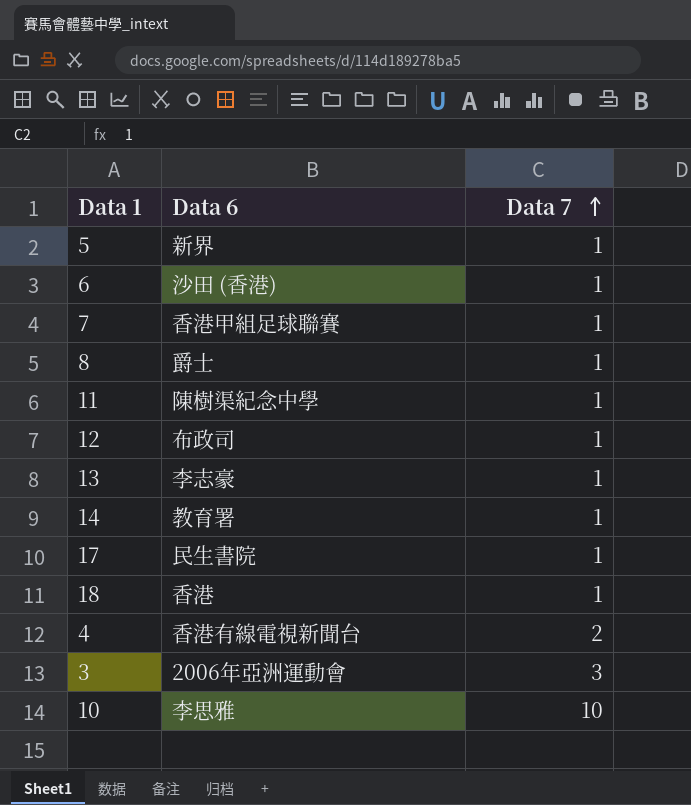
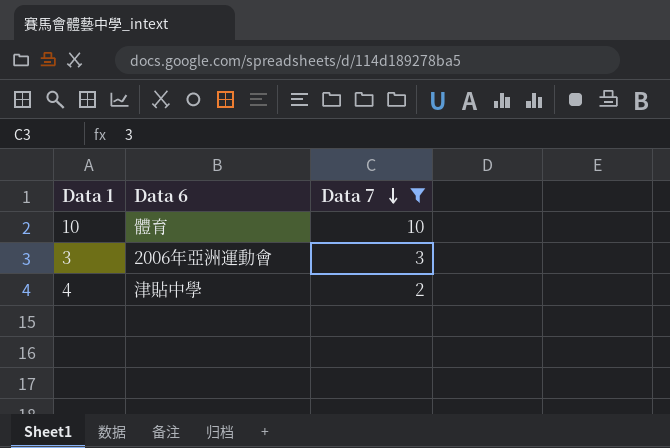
filter: none -> Data 7 != 1
row order: Data 7 ascending -> Data 7 descending
10 | Data 6: 李思雅 -> 體育
4 | Data 6: 香港有線電視新聞台 -> 津貼中學

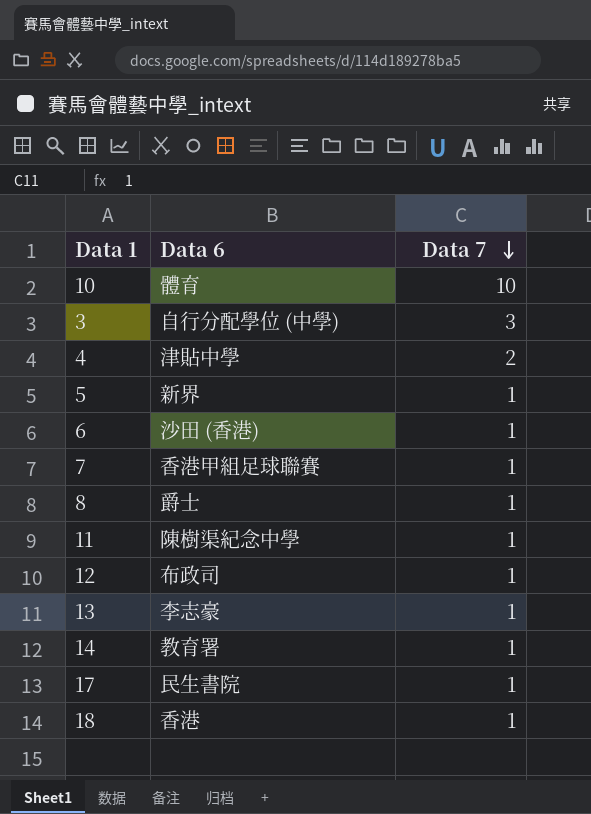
filter: Data 7 != 1 -> none
3 | Data 6: 2006年亞洲運動會 -> 自行分配學位 (中學)

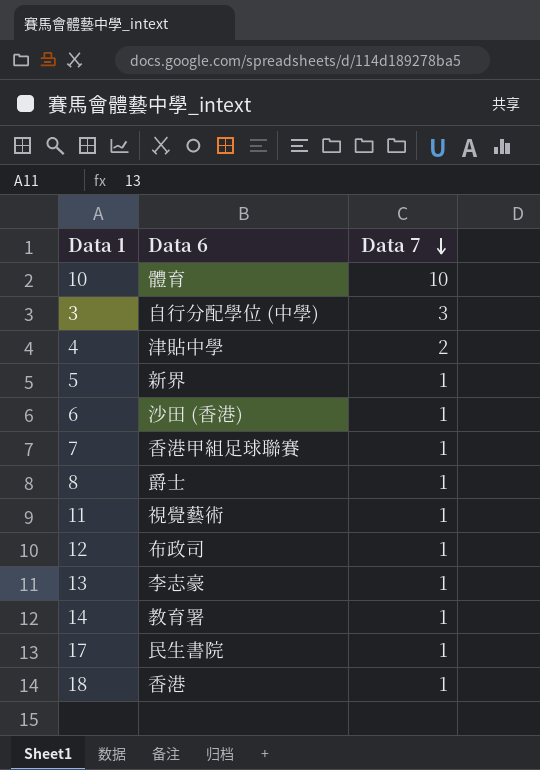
11 | Data 6: 陳樹渠紀念中學 -> 視覺藝術

